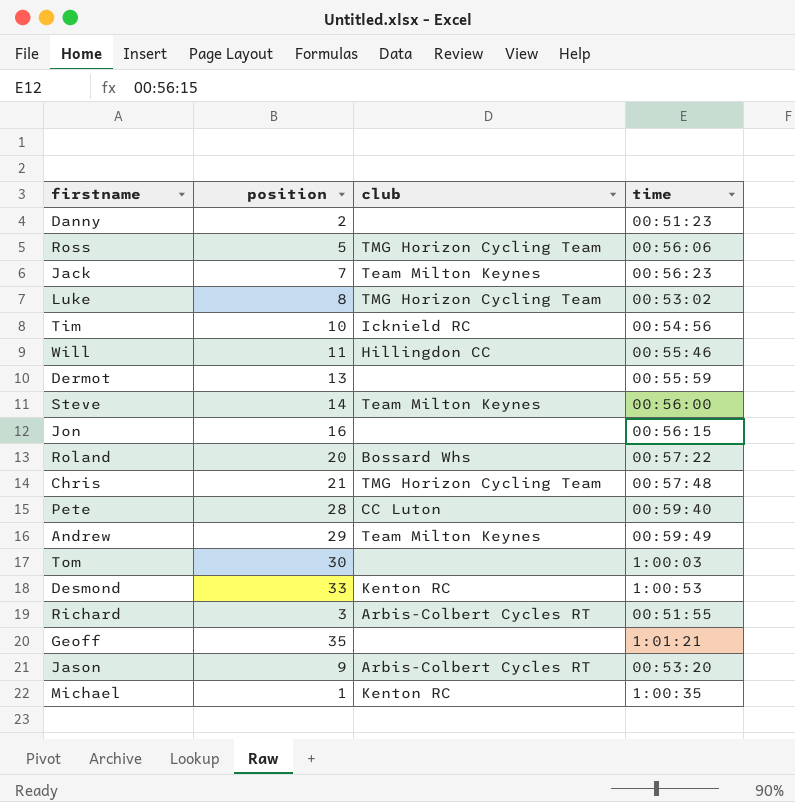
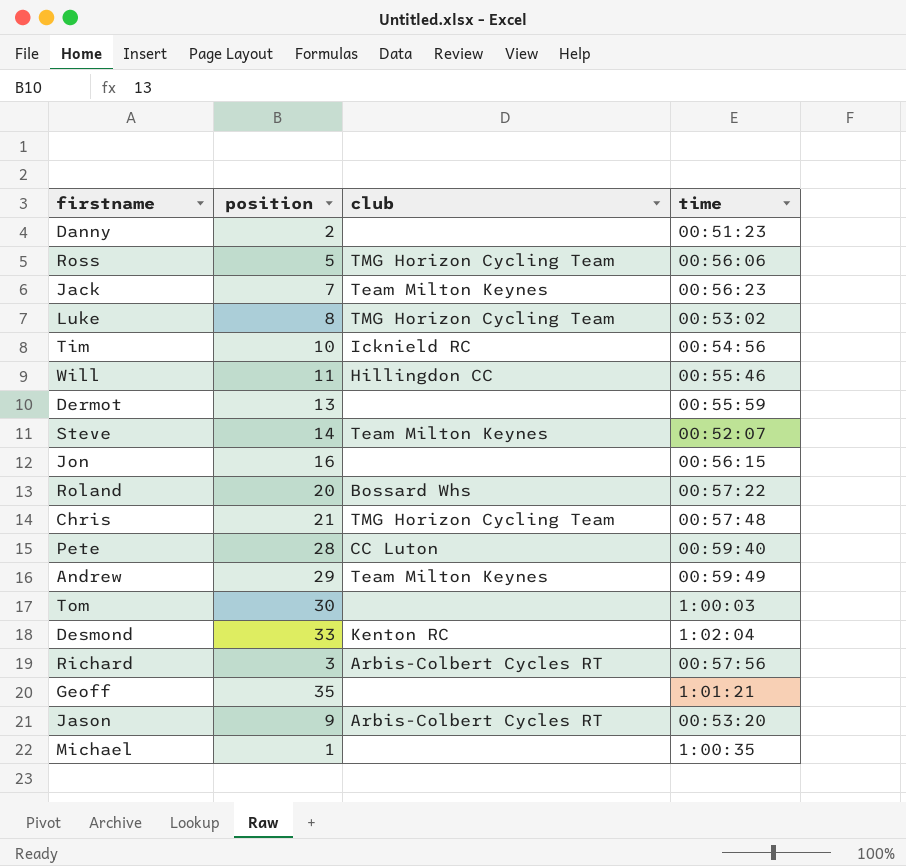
Steve | time: 00:56:00 -> 00:52:07
Desmond | time: 1:00:53 -> 1:02:04
Richard | time: 00:51:55 -> 00:57:56
Michael | club: Kenton RC -> none

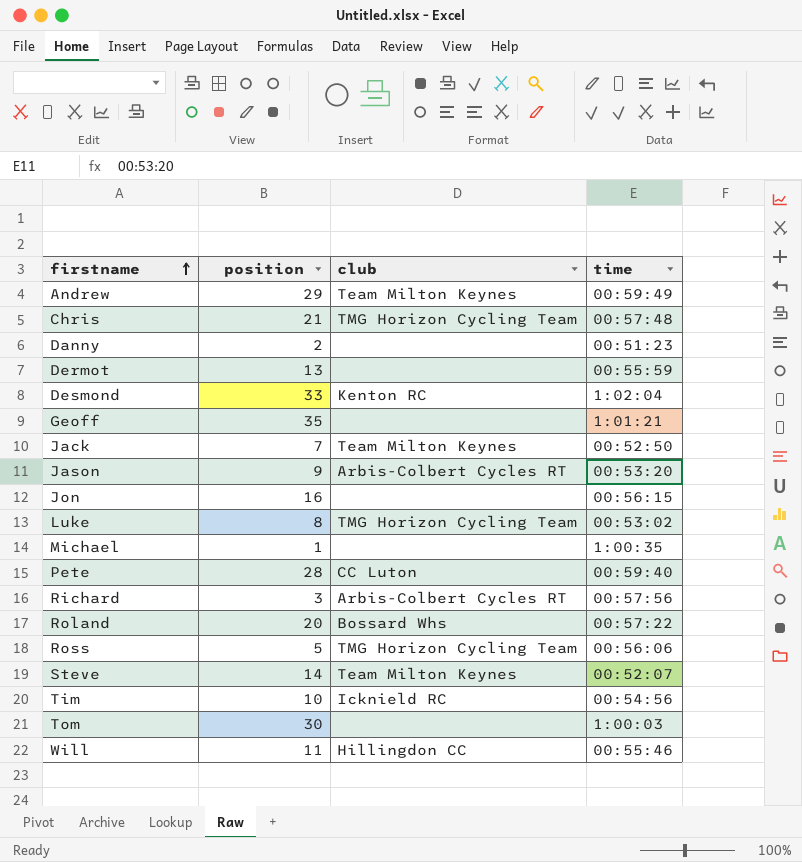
row order: none -> firstname ascending
Jack | time: 00:56:23 -> 00:52:50

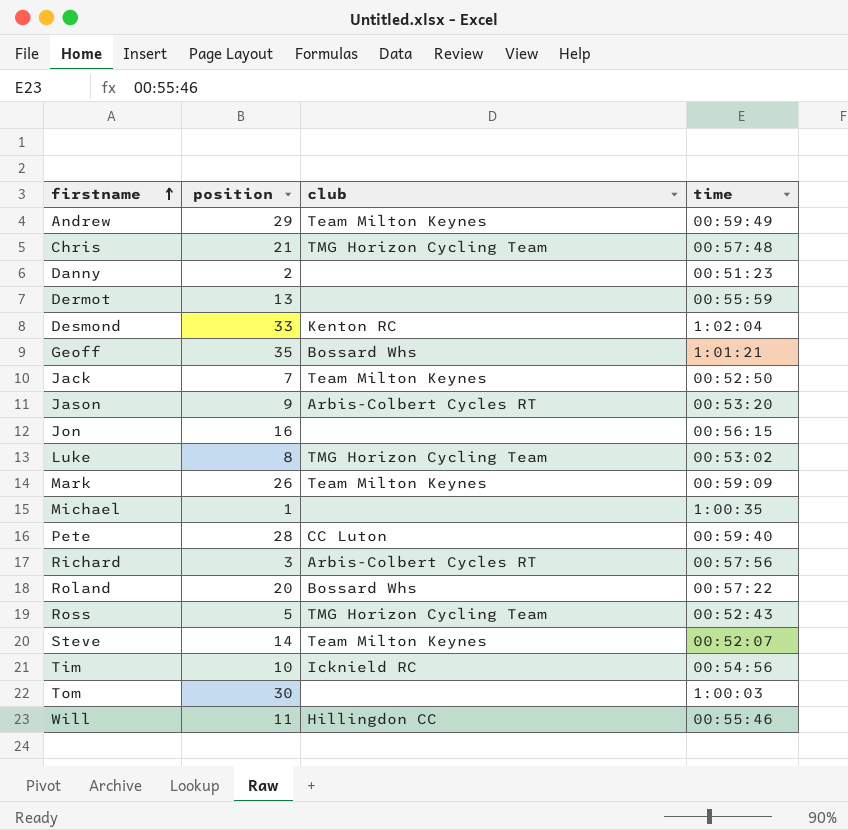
Geoff | club: none -> Bossard Whs
row Mark: none -> 26 | Team Milton Keynes | 00:59:09
Ross | time: 00:56:06 -> 00:52:43

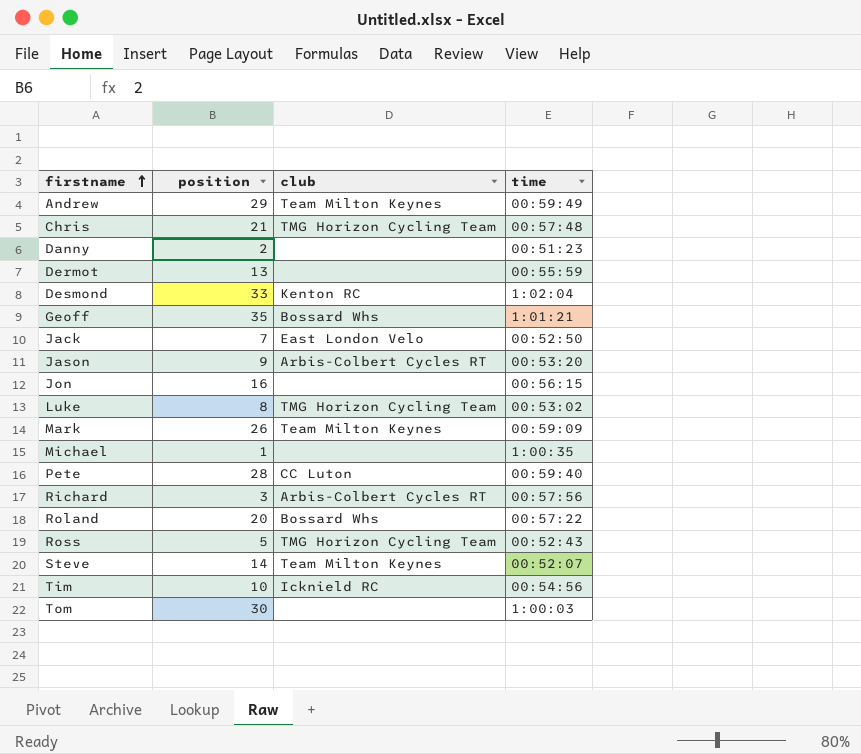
row Will: 11 | Hillingdon CC | 00:55:46 -> none
Jack | club: Team Milton Keynes -> East London Velo

